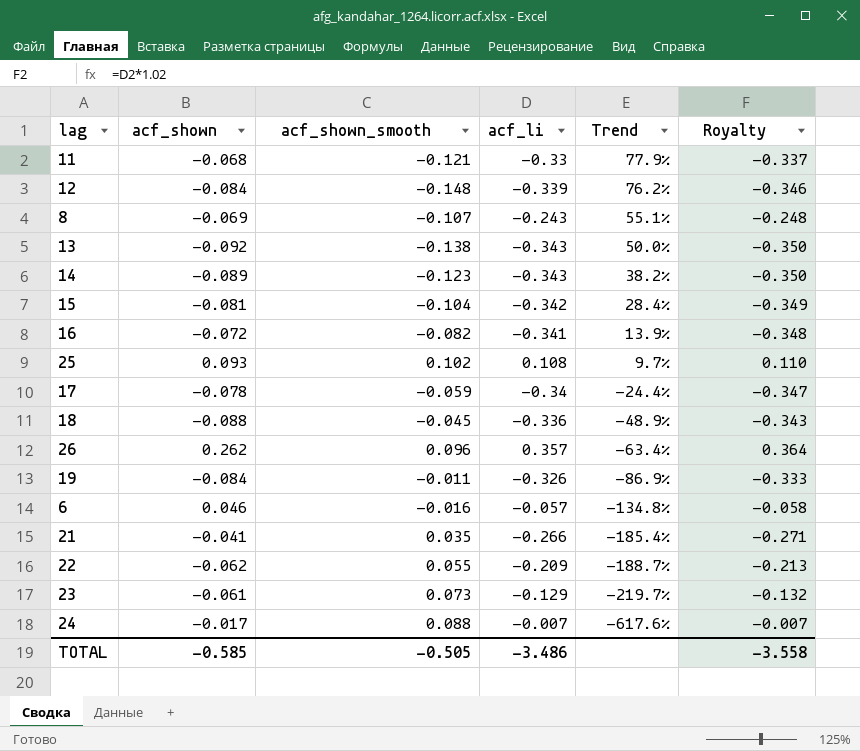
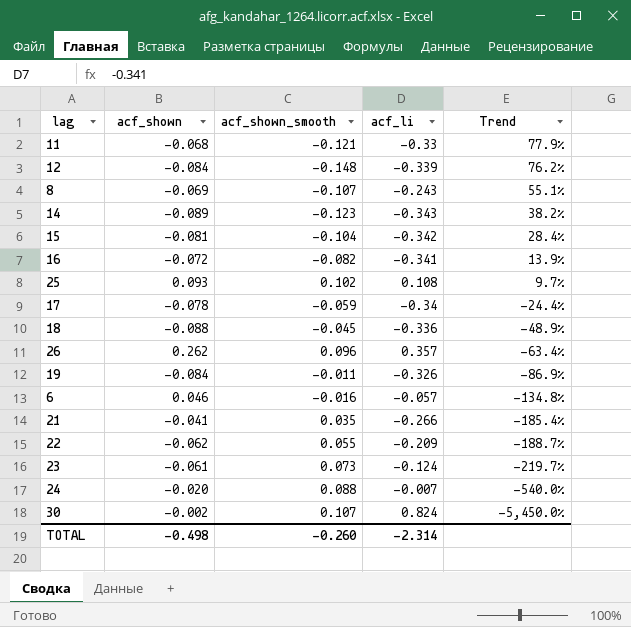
column Royalty | formula: [acf_li] * 1.02 -> none
row 13: -0.092 | -0.138 | -0.343 | 50.0% | -0.350 -> none
23 | acf_li: -0.129 -> -0.124
24 | acf_shown: -0.017 -> -0.020
24 | Trend: -617.6% -> -540.0%
row 30: none -> -0.002 | 0.107 | 0.824 | -5,450.0%
TOTAL | acf_shown: -0.585 -> -0.498
TOTAL | acf_shown_smooth: -0.505 -> -0.260
TOTAL | acf_li: -3.486 -> -2.314

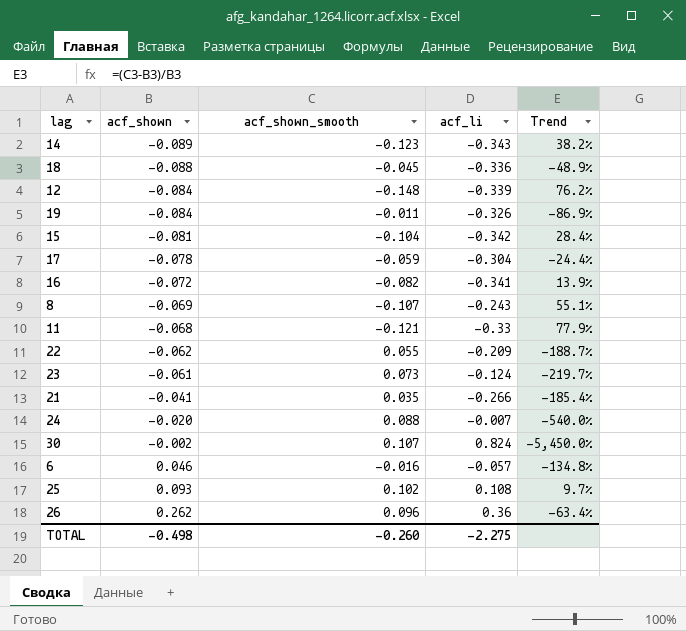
row order: Trend descending -> acf_shown ascending
17 | acf_li: -0.34 -> -0.304
26 | acf_li: 0.357 -> 0.36
TOTAL | acf_li: -2.314 -> -2.275

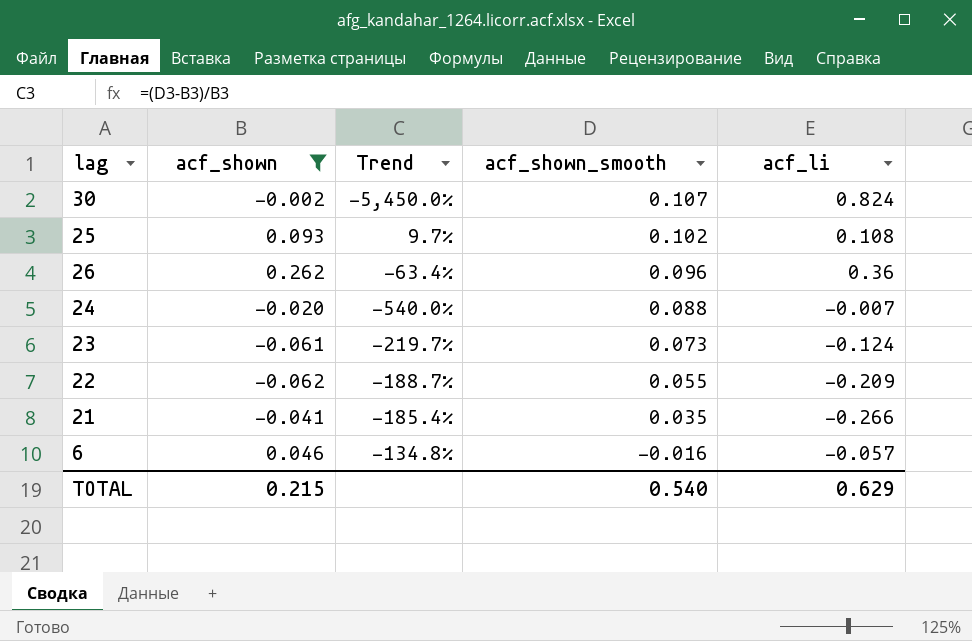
filter: none -> acf_shown >= -0.062
row order: acf_shown ascending -> acf_shown_smooth descending
column Trend | position: 5 -> 3
TOTAL | acf_shown: -0.498 -> 0.215
TOTAL | acf_shown_smooth: -0.260 -> 0.540
TOTAL | acf_li: -2.275 -> 0.629

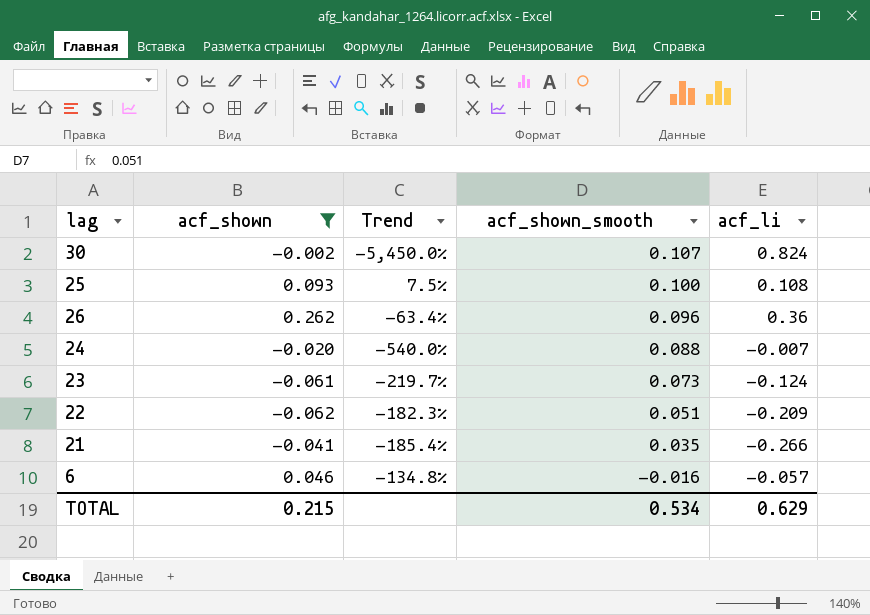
25 | Trend: 9.7% -> 7.5%
25 | acf_shown_smooth: 0.102 -> 0.100
22 | Trend: -188.7% -> -182.3%
22 | acf_shown_smooth: 0.055 -> 0.051
TOTAL | acf_shown_smooth: 0.540 -> 0.534

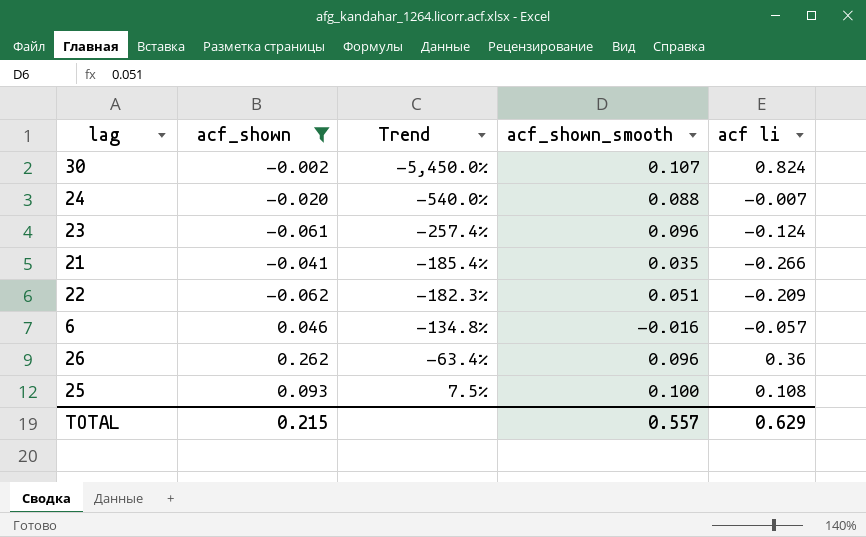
row order: acf_shown_smooth descending -> Trend ascending
column name: acf_li -> acf li
23 | Trend: -219.7% -> -257.4%
23 | acf_shown_smooth: 0.073 -> 0.096
TOTAL | acf_shown_smooth: 0.534 -> 0.557

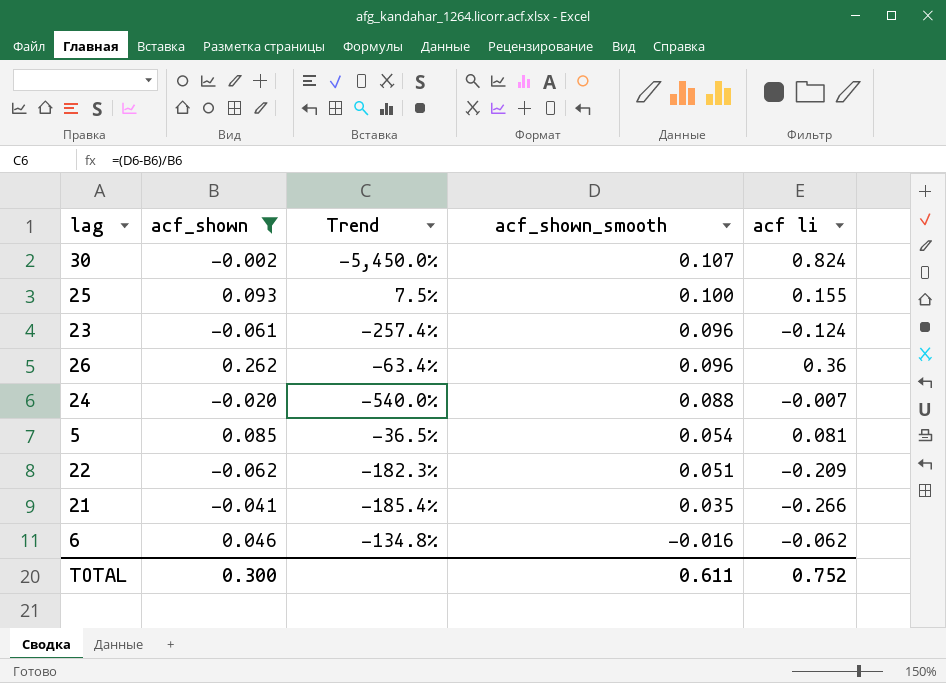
row order: Trend ascending -> acf_shown_smooth descending
25 | acf li: 0.108 -> 0.155
row 5: none -> 0.085 | -36.5% | 0.054 | 0.081
6 | acf li: -0.057 -> -0.062
TOTAL | acf_shown: 0.215 -> 0.300
TOTAL | acf_shown_smooth: 0.557 -> 0.611
TOTAL | acf li: 0.629 -> 0.752

